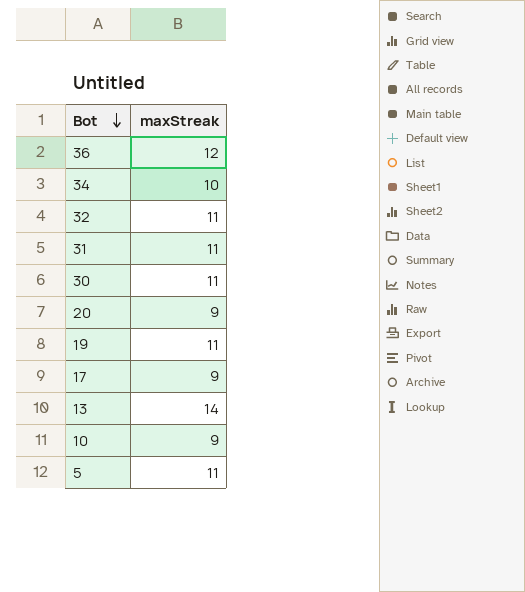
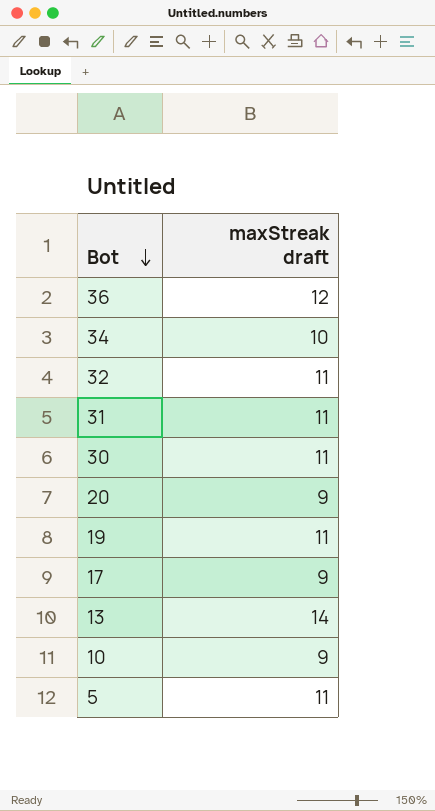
column name: maxStreak -> maxStreak draft

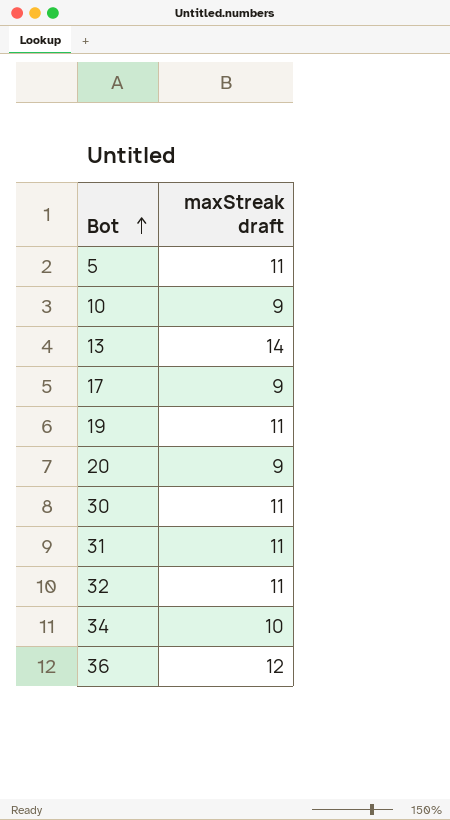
row order: Bot descending -> Bot ascending

